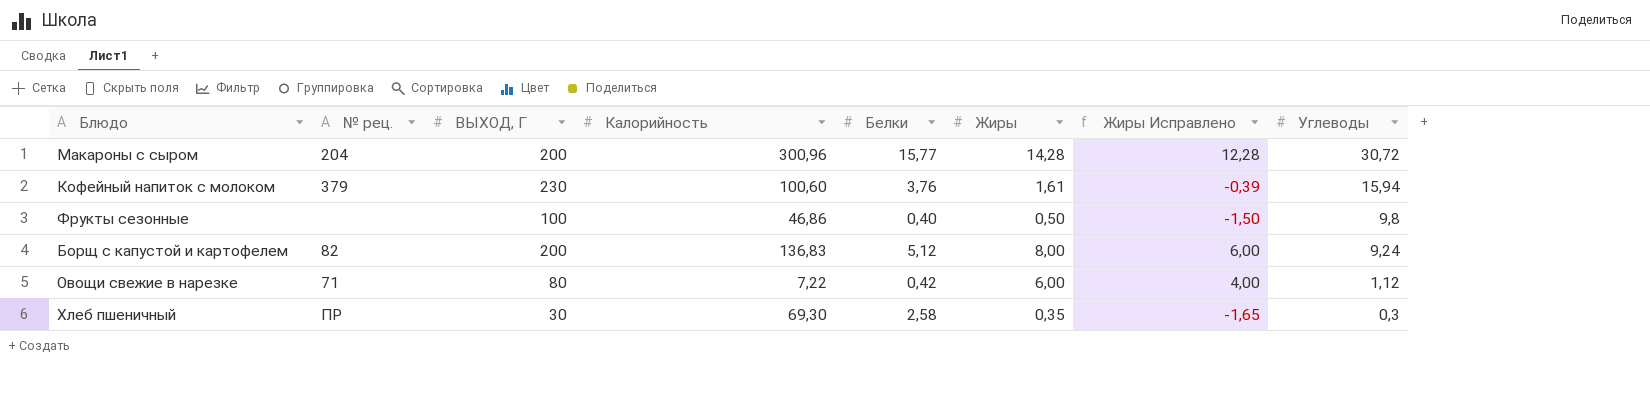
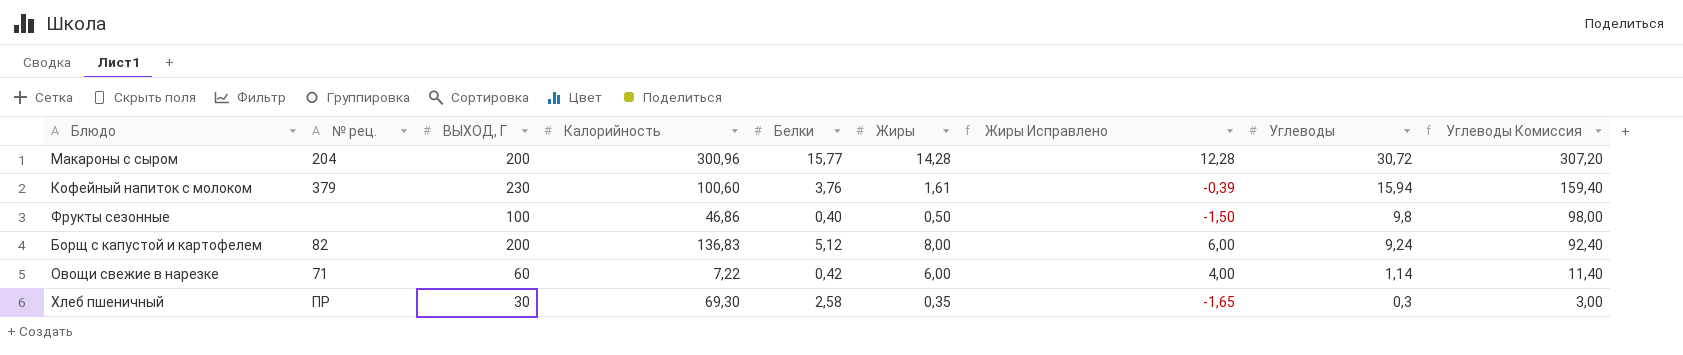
column Углеводы Комиссия | formula: none -> [Углеводы] * 10
Овощи свежие в нарезке | ВЫХОД, Г: 80 -> 60
Овощи свежие в нарезке | Углеводы: 1,12 -> 1,14

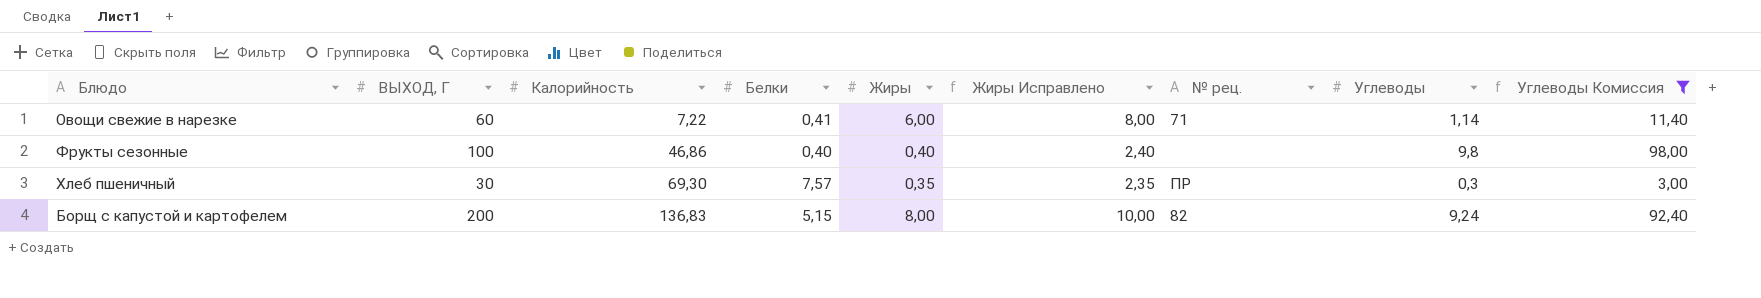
filter: none -> Углеводы Комиссия <= 98,00
row order: Углеводы descending -> Калорийность ascending
column Жиры Исправлено | formula: [Жиры] - 2 -> [Жиры] + 2
column № рец. | position: 2 -> 7
Овощи свежие в нарезке | Белки: 0,42 -> 0,41
Фрукты сезонные | Жиры: 0,50 -> 0,40
Хлеб пшеничный | Белки: 2,58 -> 7,57
Борщ с капустой и картофелем | Белки: 5,12 -> 5,15

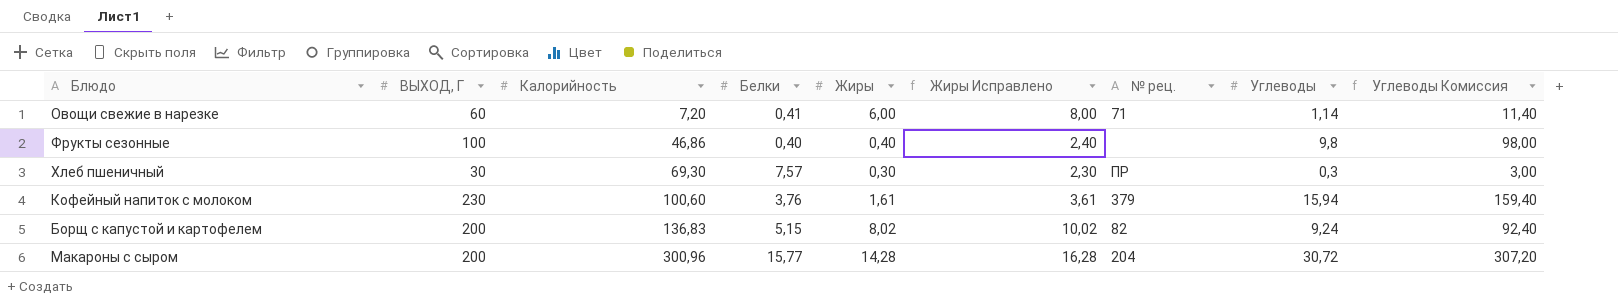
filter: Углеводы Комиссия <= 98,00 -> none
Овощи свежие в нарезке | Калорийность: 7,22 -> 7,20
Хлеб пшеничный | Жиры: 0,35 -> 0,30
Хлеб пшеничный | Жиры Исправлено: 2,35 -> 2,30
Борщ с капустой и картофелем | Жиры: 8,00 -> 8,02
Борщ с капустой и картофелем | Жиры Исправлено: 10,00 -> 10,02

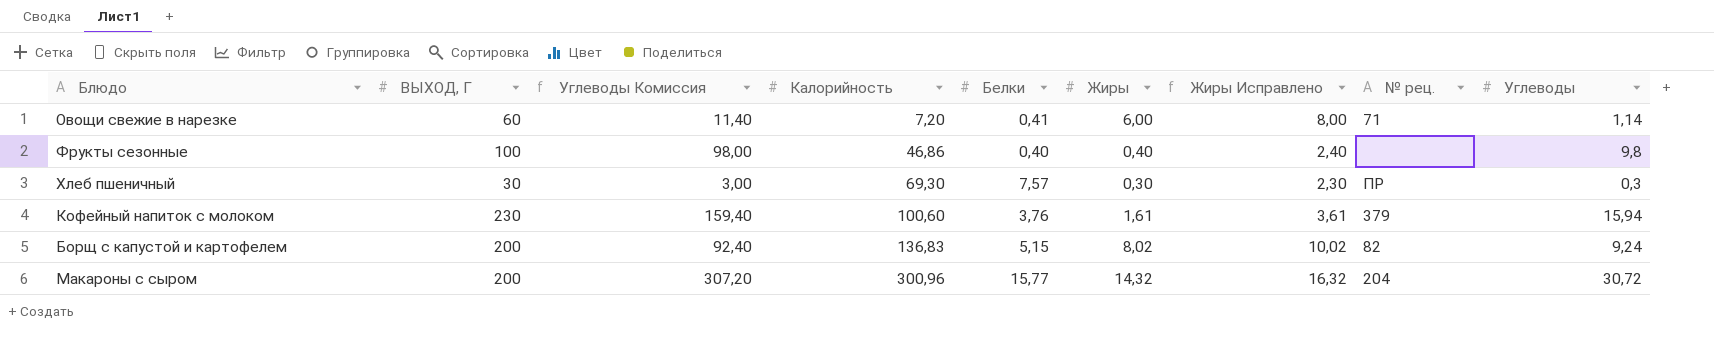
column Углеводы Комиссия | position: 9 -> 3
Макароны с сыром | Жиры: 14,28 -> 14,32
Макароны с сыром | Жиры Исправлено: 16,28 -> 16,32

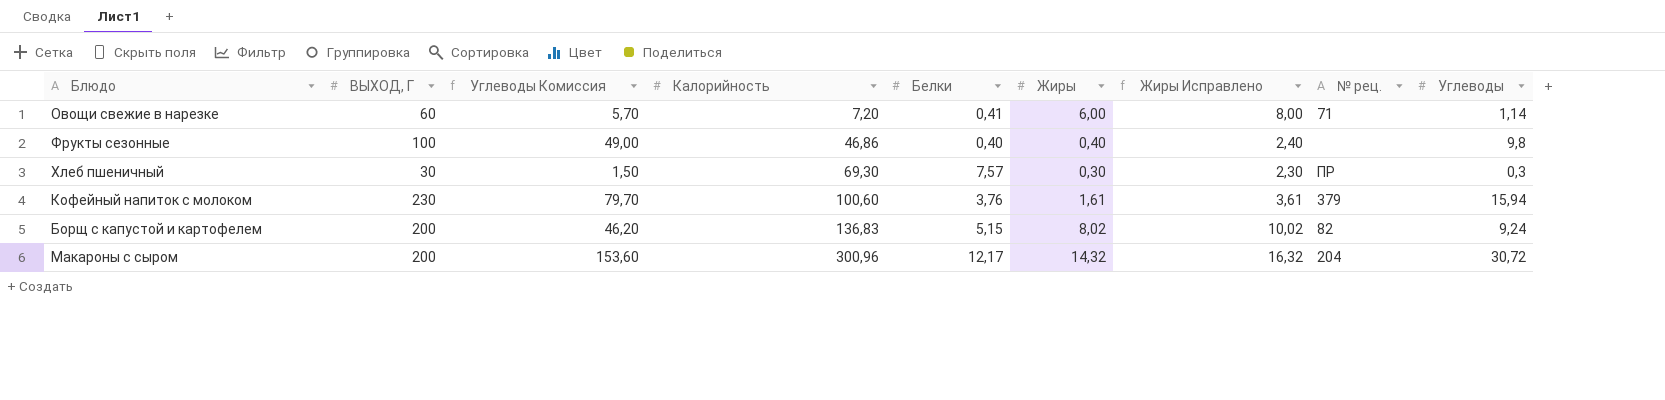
column Углеводы Комиссия | formula: [Углеводы] * 10 -> [Углеводы] * 5
Макароны с сыром | Белки: 15,77 -> 12,17

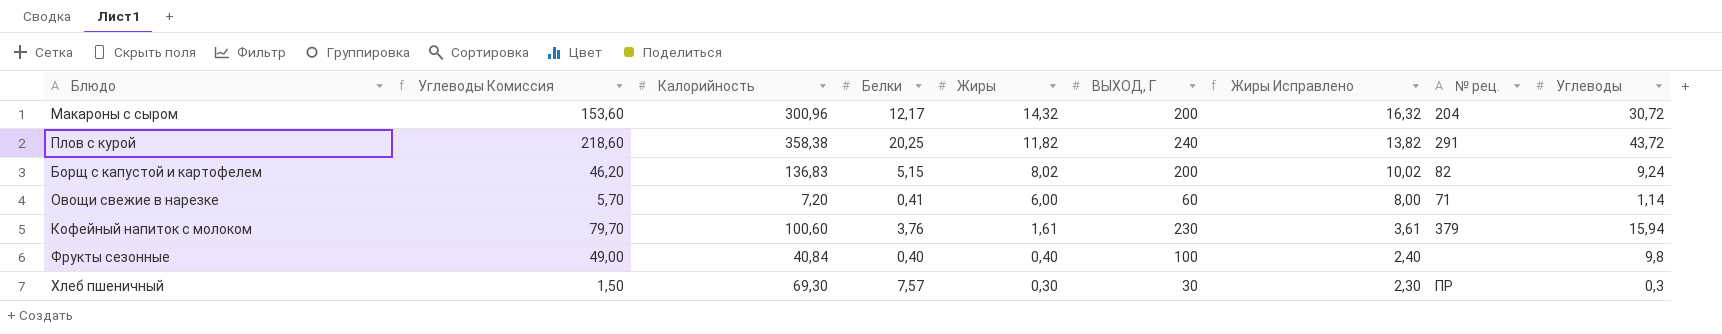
row order: Калорийность ascending -> Жиры descending
column ВЫХОД, Г | position: 2 -> 6
row Плов с курой: none -> 218,60 | 358,38 | 20,25 | 11,82 | 240 | 13,82 | 291 | 43,72
Фрукты сезонные | Калорийность: 46,86 -> 40,84

